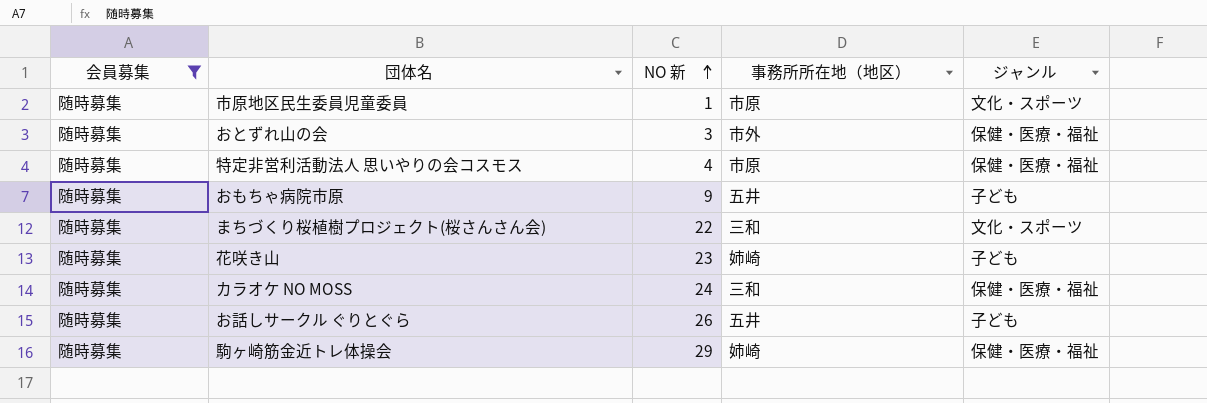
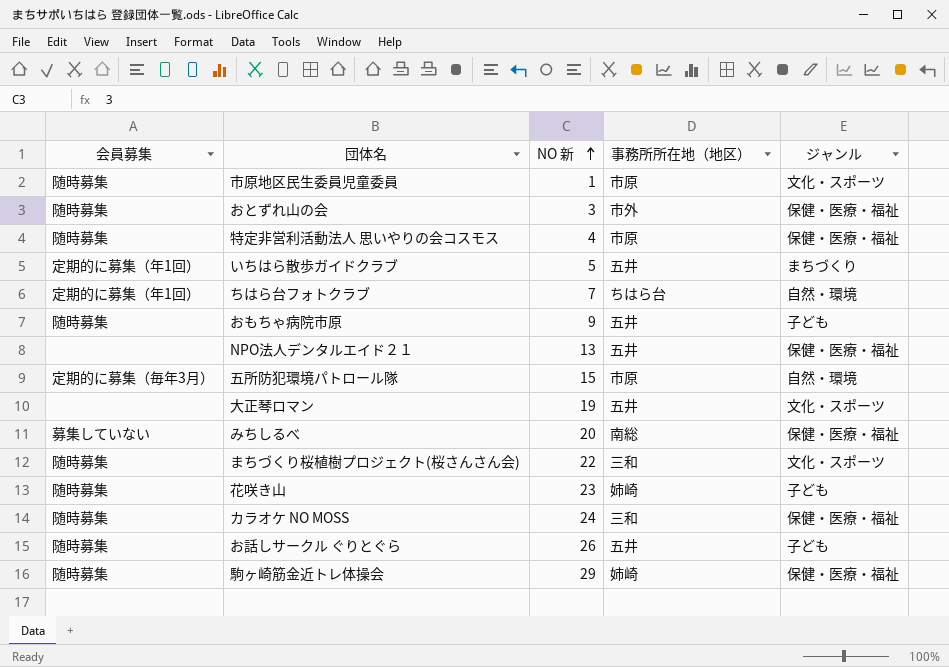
filter: 会員募集 = 随時募集 -> none

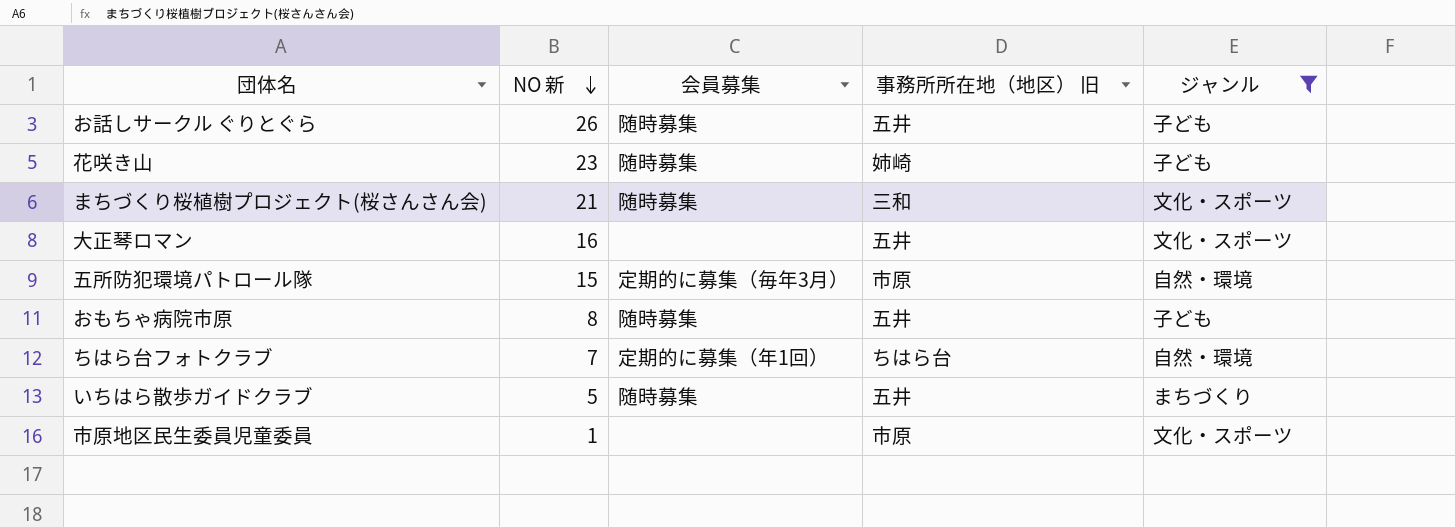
filter: none -> ジャンル != 保健・医療・福祉
row order: NO 新 ascending -> NO 新 descending
column 会員募集 | position: 1 -> 3
column name: 事務所所在地（地区） -> 事務所所在地（地区） 旧
まちづくり桜植樹プロジェクト(桜さんさん会) | NO 新: 22 -> 21
大正琴ロマン | NO 新: 19 -> 16
おもちゃ病院市原 | NO 新: 9 -> 8
いちはら散歩ガイドクラブ | 会員募集: 定期的に募集（年1回） -> 随時募集
市原地区民生委員児童委員 | 会員募集: 随時募集 -> none

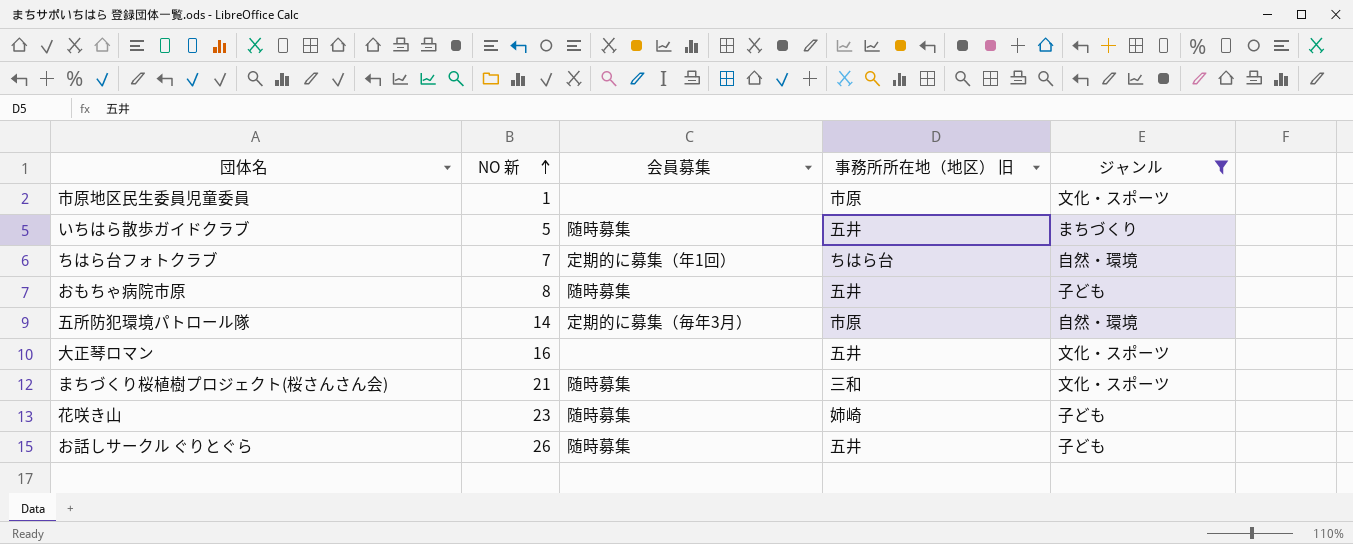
row order: NO 新 descending -> NO 新 ascending
五所防犯環境パトロール隊 | NO 新: 15 -> 14

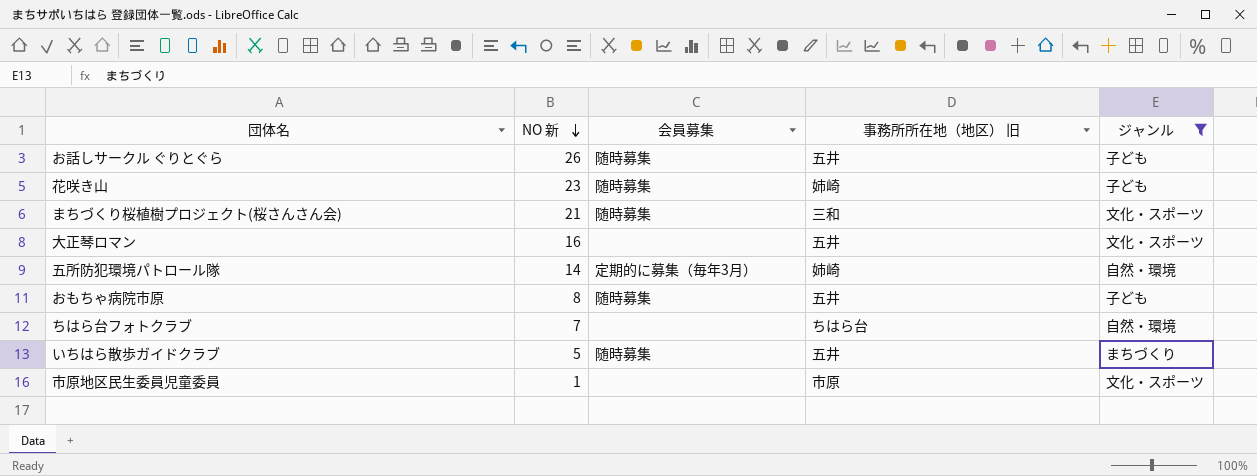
row order: NO 新 ascending -> NO 新 descending
五所防犯環境パトロール隊 | 事務所所在地（地区） 旧: 市原 -> 姉崎
ちはら台フォトクラブ | 会員募集: 定期的に募集（年1回） -> none

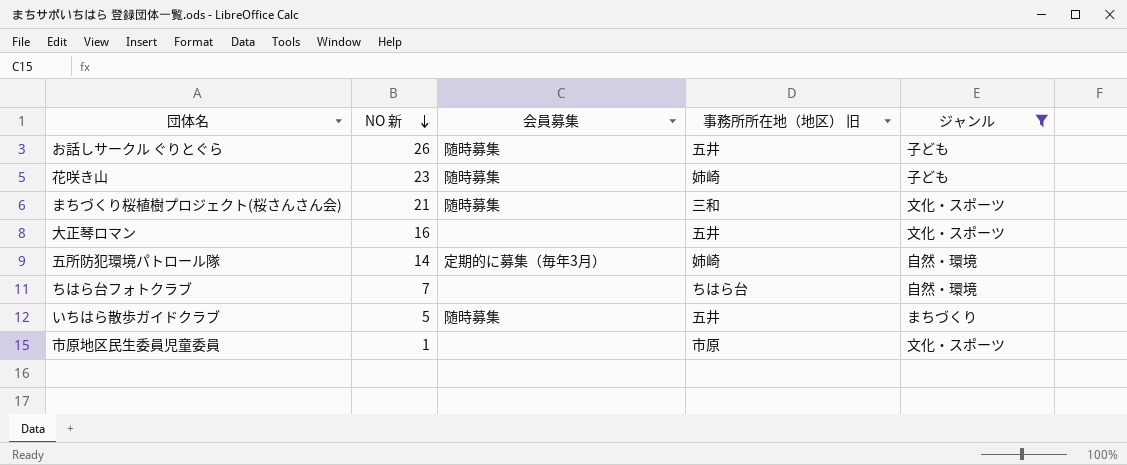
row おもちゃ病院市原: 8 | 随時募集 | 五井 | 子ども -> none

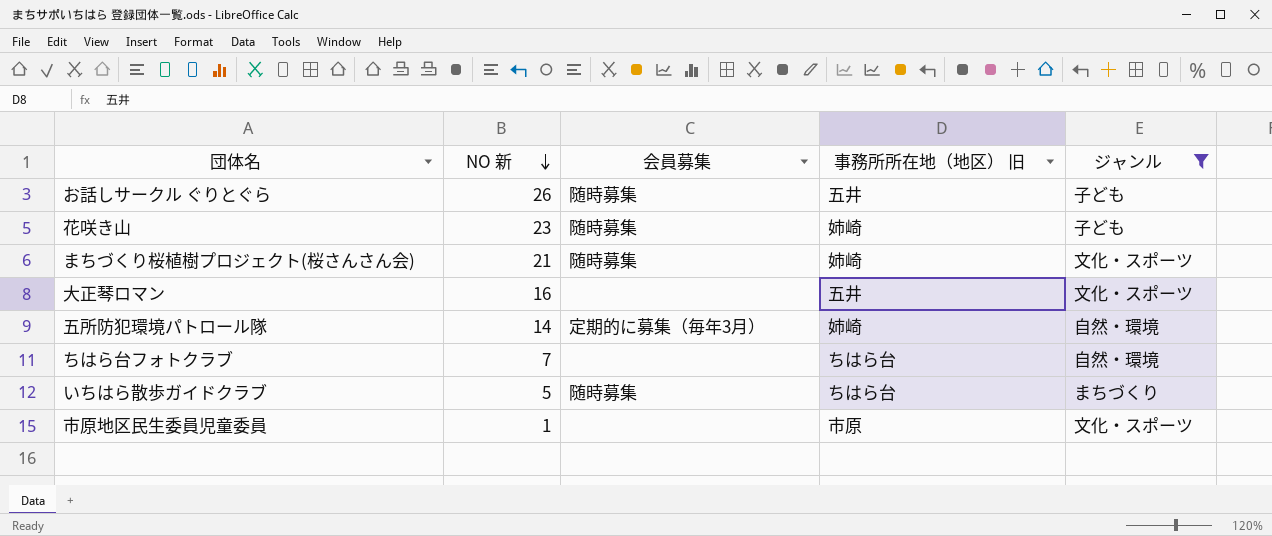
まちづくり桜植樹プロジェクト(桜さんさん会) | 事務所所在地（地区） 旧: 三和 -> 姉崎
いちはら散歩ガイドクラブ | 事務所所在地（地区） 旧: 五井 -> ちはら台

